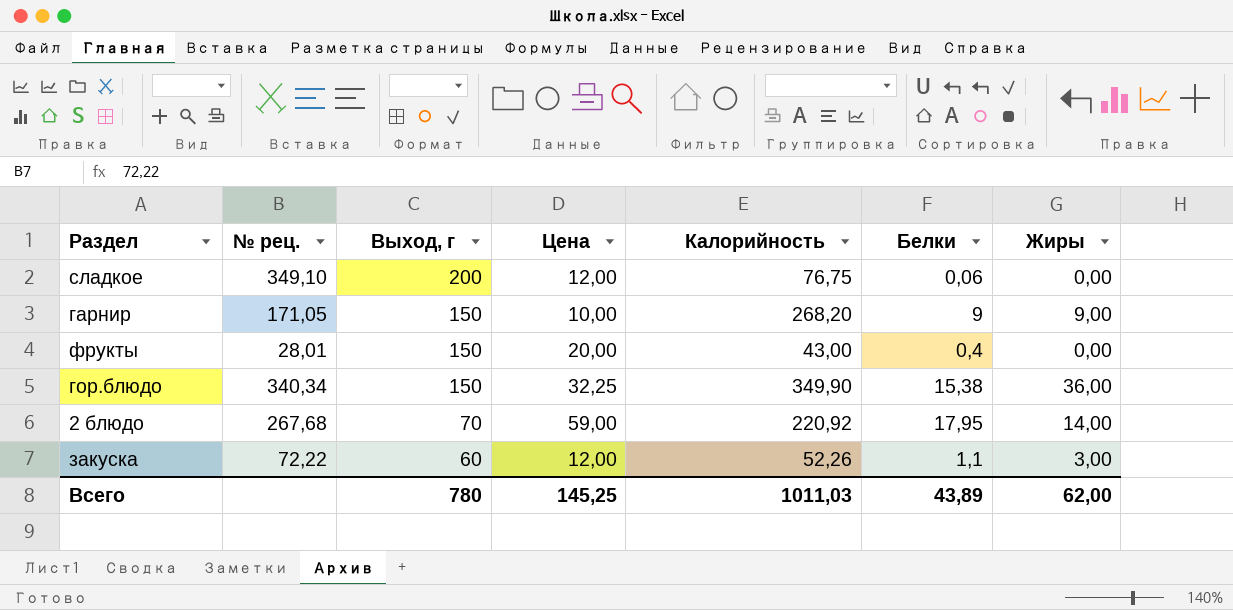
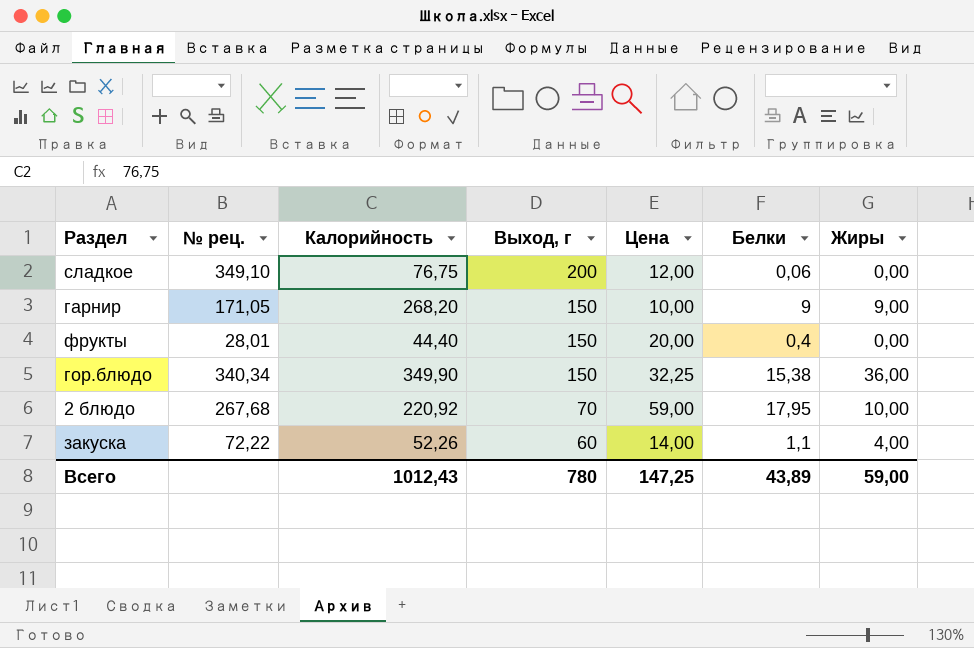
column Калорийность | position: 5 -> 3
фрукты | Калорийность: 43,00 -> 44,40
2 блюдо | Жиры: 14,00 -> 10,00
закуска | Цена: 12,00 -> 14,00
закуска | Жиры: 3,00 -> 4,00
Всего | Калорийность: 1011,03 -> 1012,43
Всего | Цена: 145,25 -> 147,25
Всего | Жиры: 62,00 -> 59,00

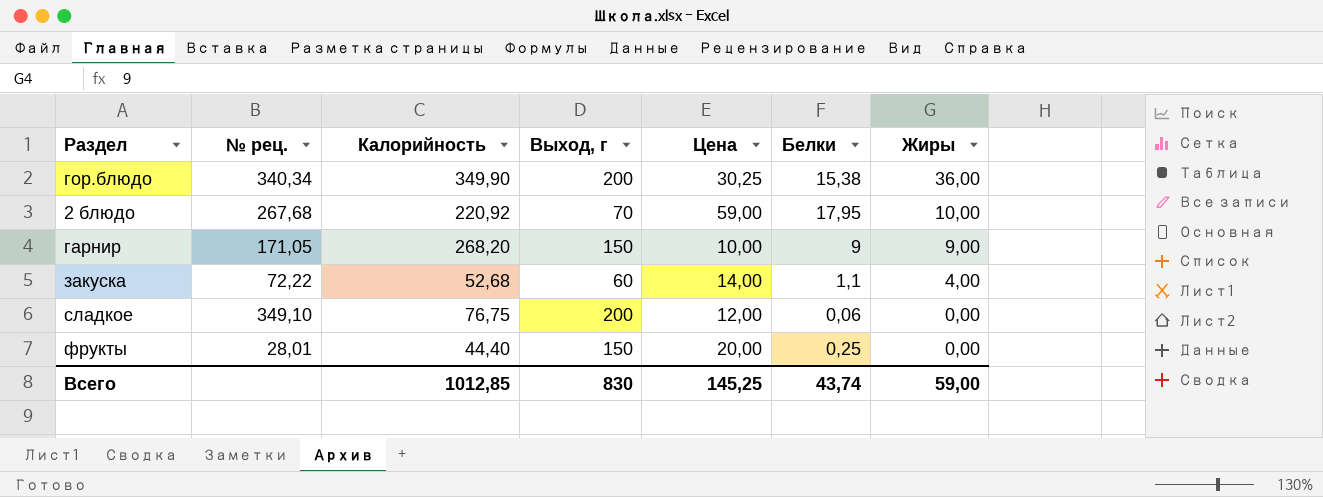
row order: Выход, г descending -> Жиры descending
гор.блюдо | Выход, г: 150 -> 200
гор.блюдо | Цена: 32,25 -> 30,25
закуска | Калорийность: 52,26 -> 52,68
фрукты | Белки: 0,4 -> 0,25
Всего | Калорийность: 1012,43 -> 1012,85
Всего | Выход, г: 780 -> 830
Всего | Цена: 147,25 -> 145,25
Всего | Белки: 43,89 -> 43,74

